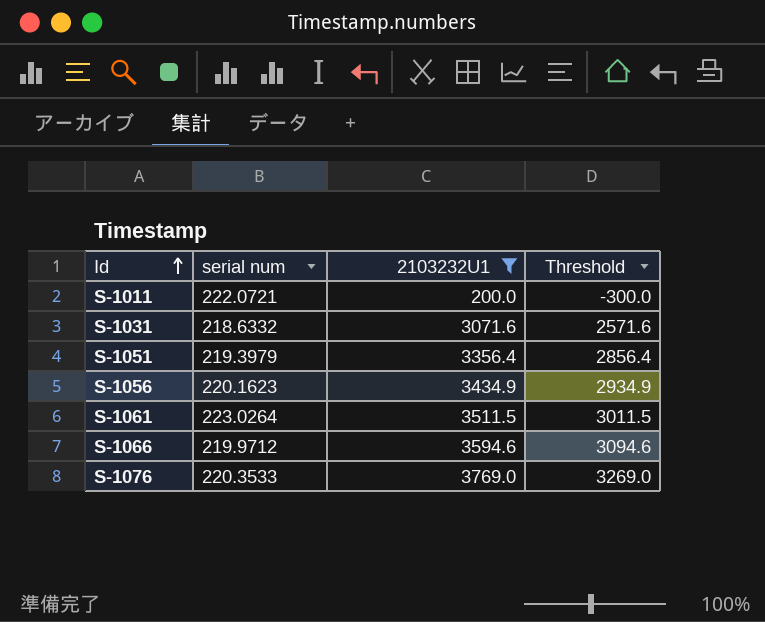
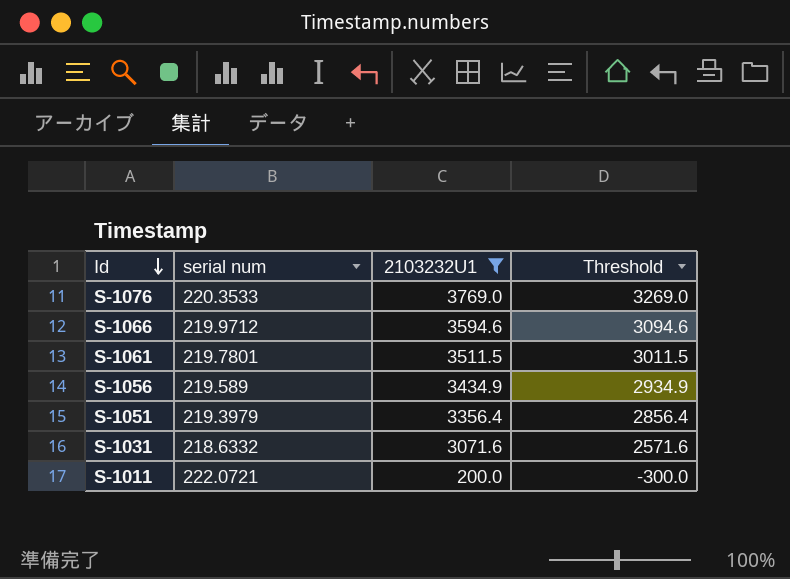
row order: Id ascending -> Id descending
S-1061 | serial num: 223.0264 -> 219.7801
S-1056 | serial num: 220.1623 -> 219.589

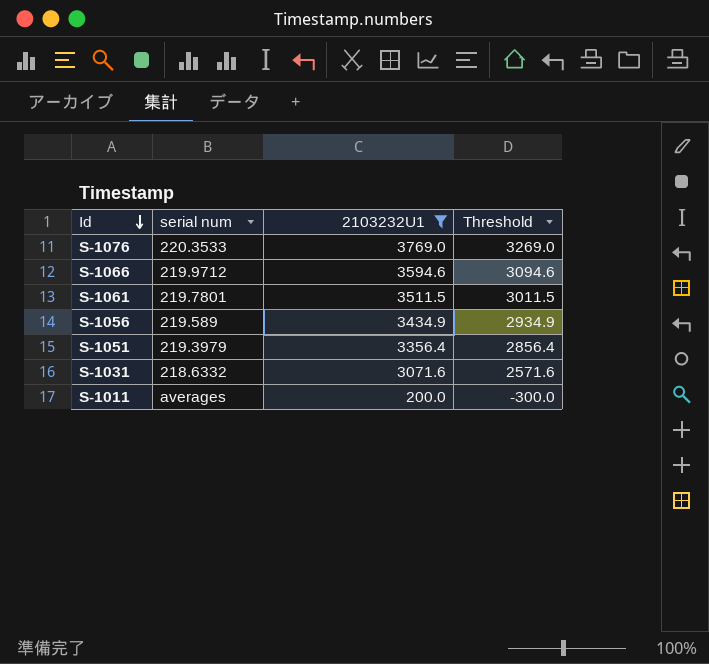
S-1011 | serial num: 222.0721 -> averages

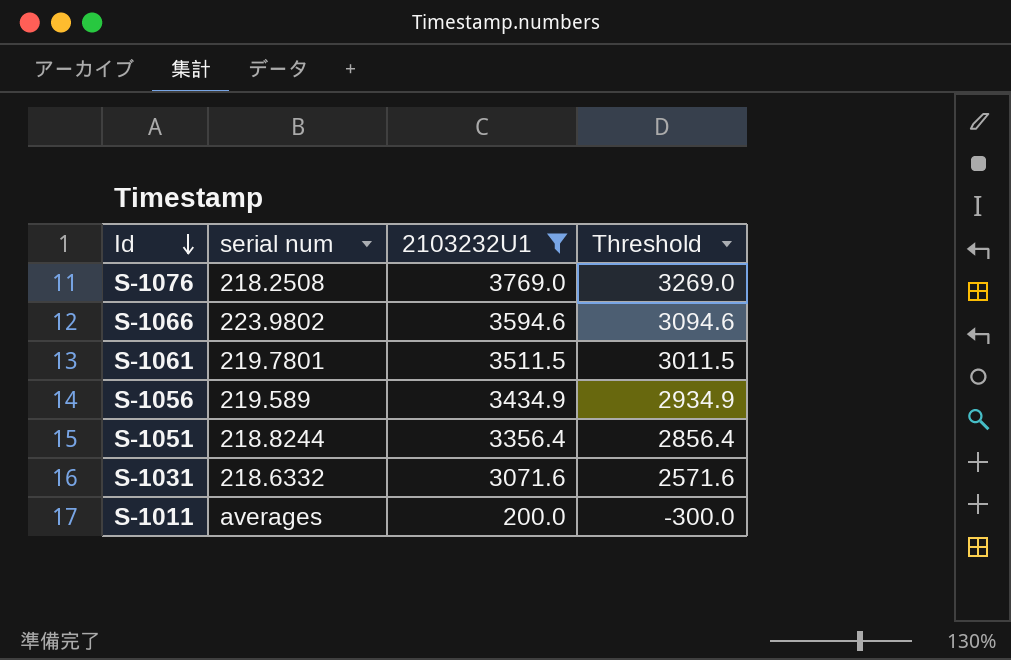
S-1076 | serial num: 220.3533 -> 218.2508
S-1066 | serial num: 219.9712 -> 223.9802
S-1051 | serial num: 219.3979 -> 218.8244

